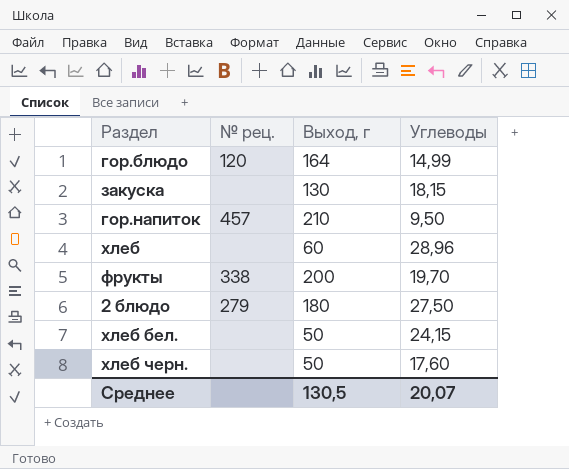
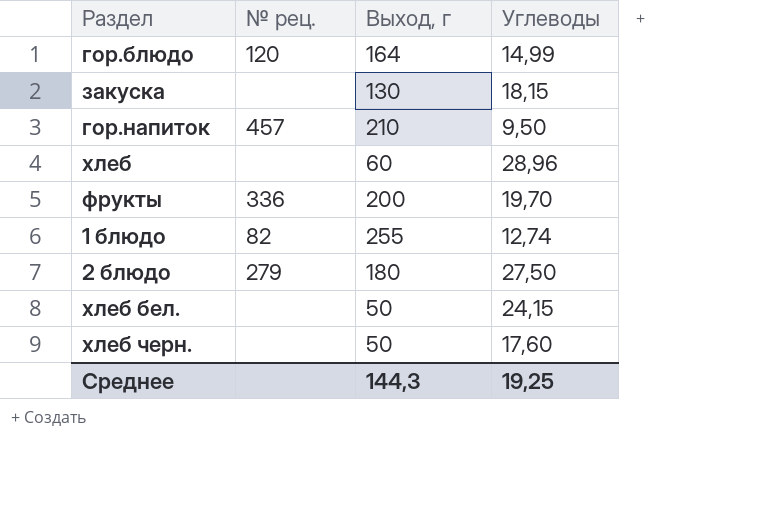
фрукты | № рец.: 338 -> 336
row 1 блюдо: none -> 82 | 255 | 12,74
Среднее | Выход, г: 130,5 -> 144,3
Среднее | Углеводы: 20,07 -> 19,25

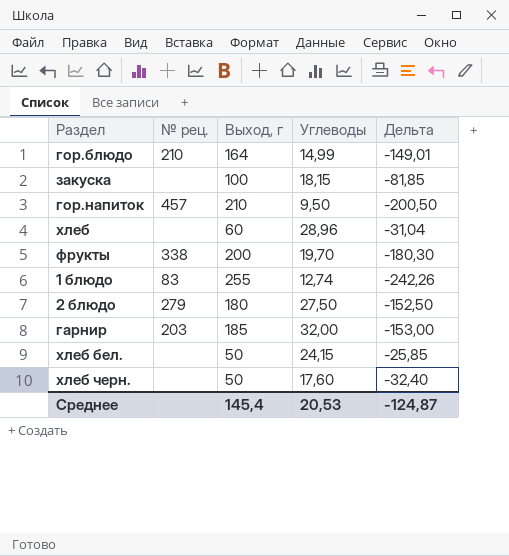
column Дельта | formula: none -> [Углеводы] - [Выход, г]
гор.блюдо | № рец.: 120 -> 210
закуска | Выход, г: 130 -> 100
фрукты | № рец.: 336 -> 338
1 блюдо | № рец.: 82 -> 83
row гарнир: none -> 203 | 185 | 32,00 | -153,00
Среднее | Выход, г: 144,3 -> 145,4
Среднее | Углеводы: 19,25 -> 20,53

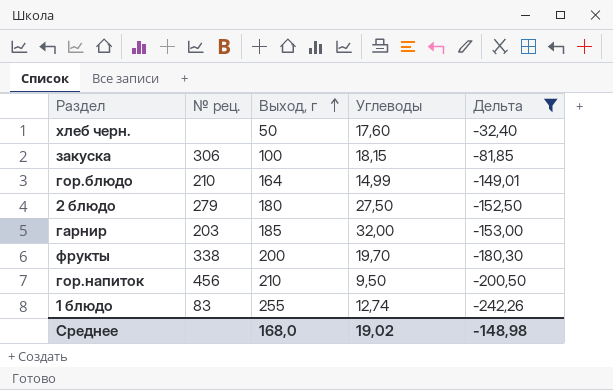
filter: none -> Дельта <= -32,40
row order: none -> Выход, г ascending
закуска | № рец.: none -> 306
гор.напиток | № рец.: 457 -> 456
Среднее | Выход, г: 145,4 -> 168,0
Среднее | Углеводы: 20,53 -> 19,02
Среднее | Дельта: -124,87 -> -148,98

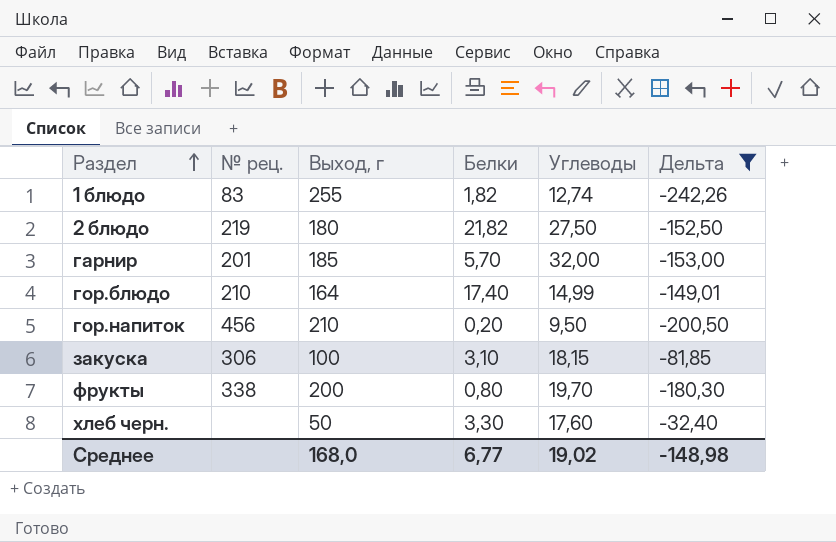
row order: Выход, г ascending -> Раздел ascending
column Белки | position: none -> 4
2 блюдо | № рец.: 279 -> 219
гарнир | № рец.: 203 -> 201

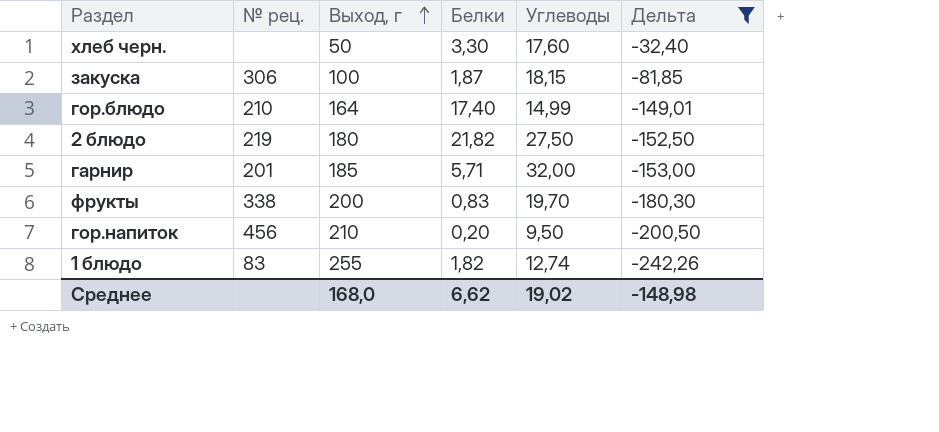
row order: Раздел ascending -> Выход, г ascending
закуска | Белки: 3,10 -> 1,87
гарнир | Белки: 5,70 -> 5,71
фрукты | Белки: 0,80 -> 0,83
Среднее | Белки: 6,77 -> 6,62

